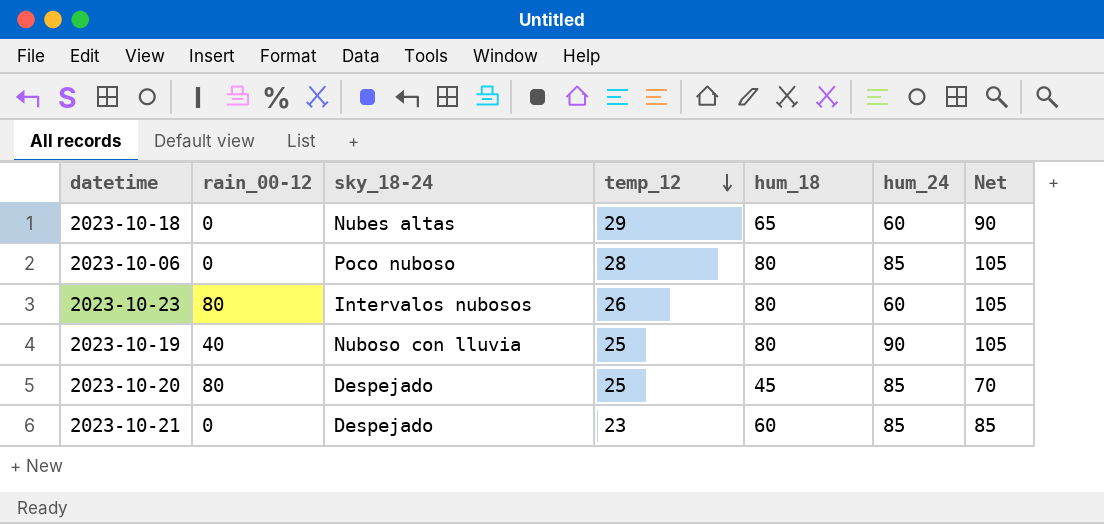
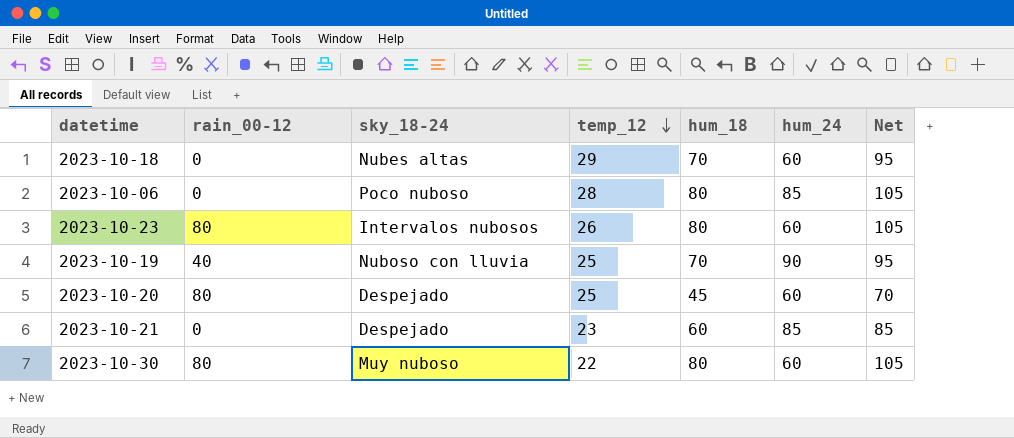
2023-10-18 | hum_18: 65 -> 70
2023-10-18 | Net: 90 -> 95
2023-10-19 | hum_18: 80 -> 70
2023-10-19 | Net: 105 -> 95
2023-10-20 | hum_24: 85 -> 60
row 2023-10-30: none -> 80 | Muy nuboso | 22 | 80 | 60 | 105

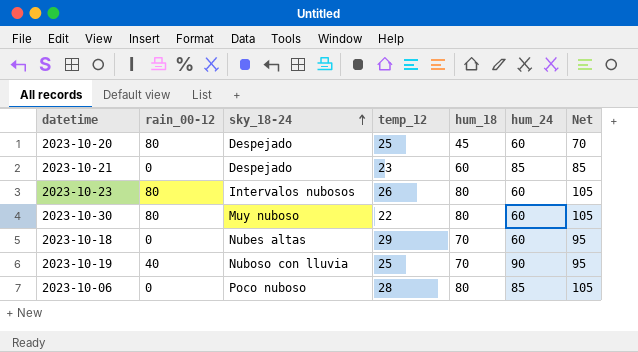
row order: temp_12 descending -> sky_18-24 ascending

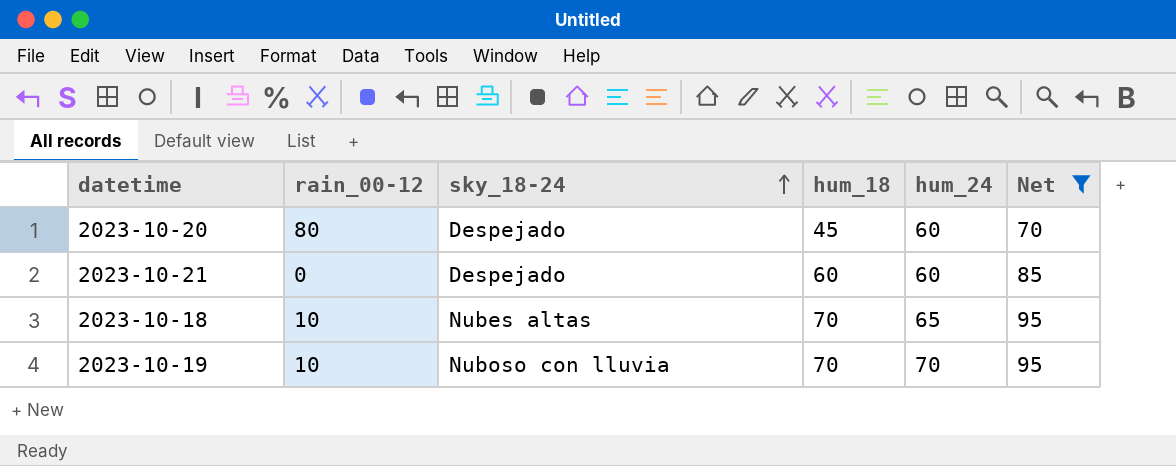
filter: none -> Net != 105
column temp_12 | position: 4 -> none
2023-10-21 | hum_24: 85 -> 60
2023-10-18 | rain_00-12: 0 -> 10
2023-10-18 | hum_24: 60 -> 65
2023-10-19 | rain_00-12: 40 -> 10
2023-10-19 | hum_24: 90 -> 70

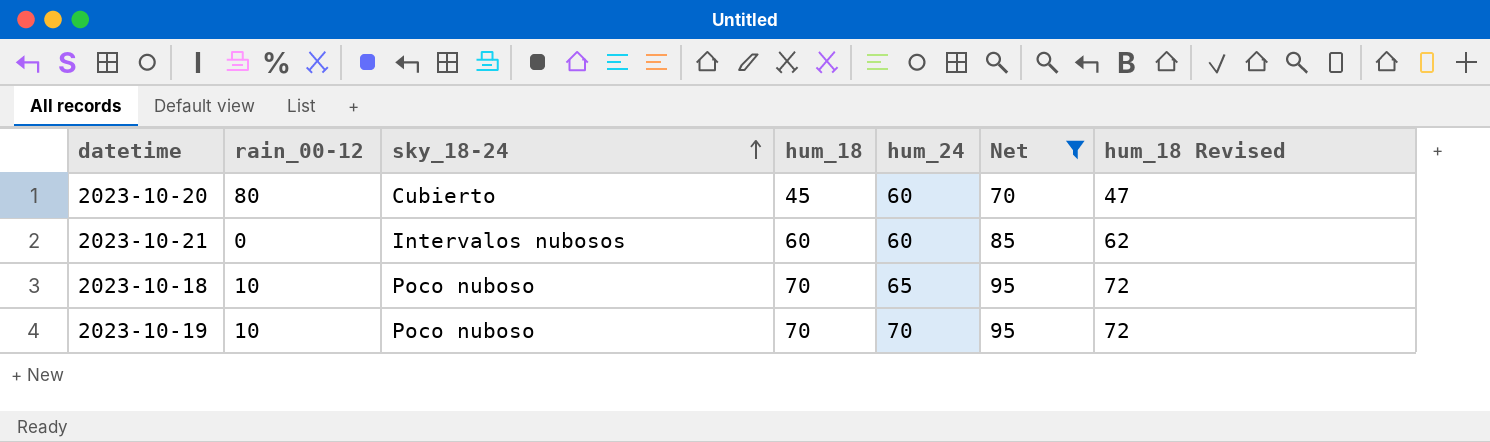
column hum_18 Revised | formula: none -> [hum_18] + 2
2023-10-20 | sky_18-24: Despejado -> Cubierto
2023-10-21 | sky_18-24: Despejado -> Intervalos nubosos
2023-10-18 | sky_18-24: Nubes altas -> Poco nuboso
2023-10-19 | sky_18-24: Nuboso con lluvia -> Poco nuboso

